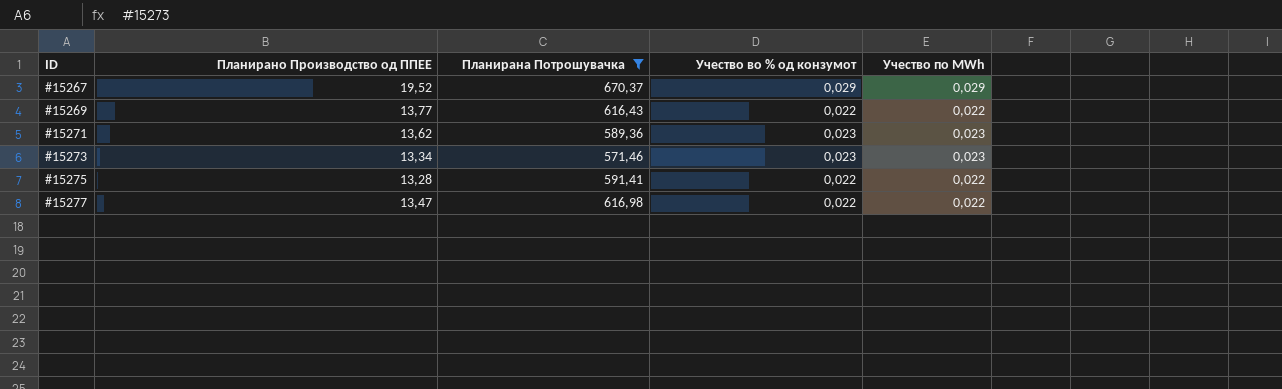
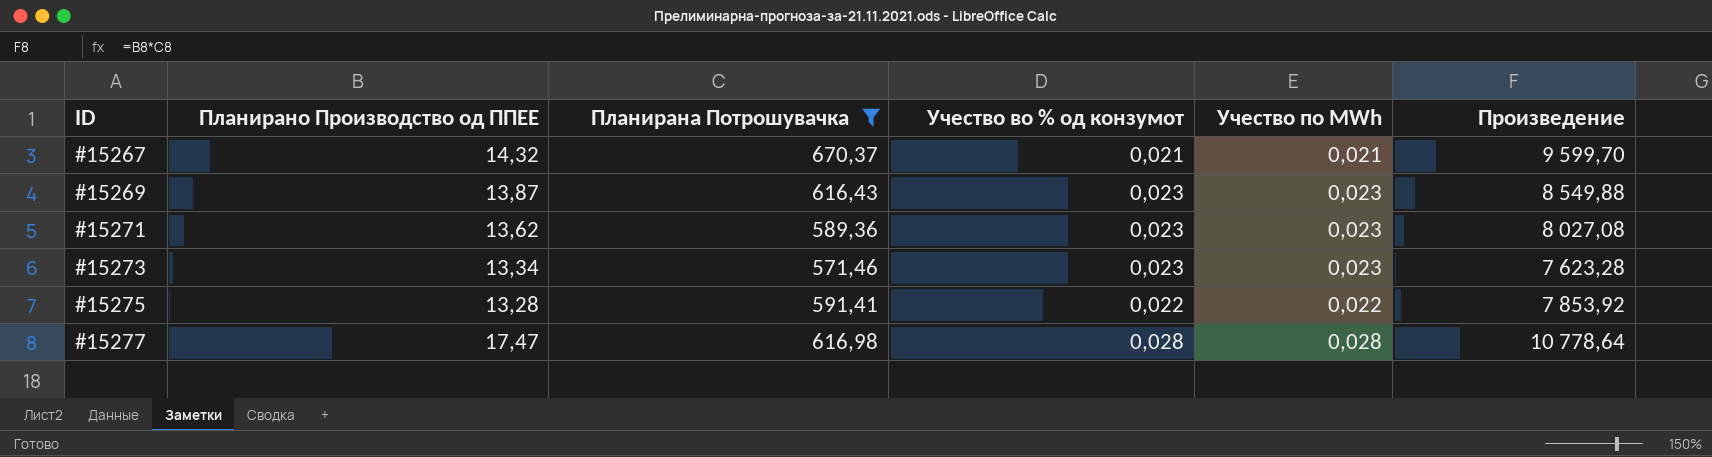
column Произведение | formula: none -> [Планирано Производство од ППЕЕ] * [Планирана Потрошувачка]
#15267 | Планирано Производство од ППЕЕ: 19,52 -> 14,32
#15267 | Учество во % од конзумот: 0,029 -> 0,021
#15267 | Учество по MWh: 0,029 -> 0,021
#15269 | Планирано Производство од ППЕЕ: 13,77 -> 13,87
#15269 | Учество во % од конзумот: 0,022 -> 0,023
#15269 | Учество по MWh: 0,022 -> 0,023
#15277 | Планирано Производство од ППЕЕ: 13,47 -> 17,47
#15277 | Учество во % од конзумот: 0,022 -> 0,028
#15277 | Учество по MWh: 0,022 -> 0,028

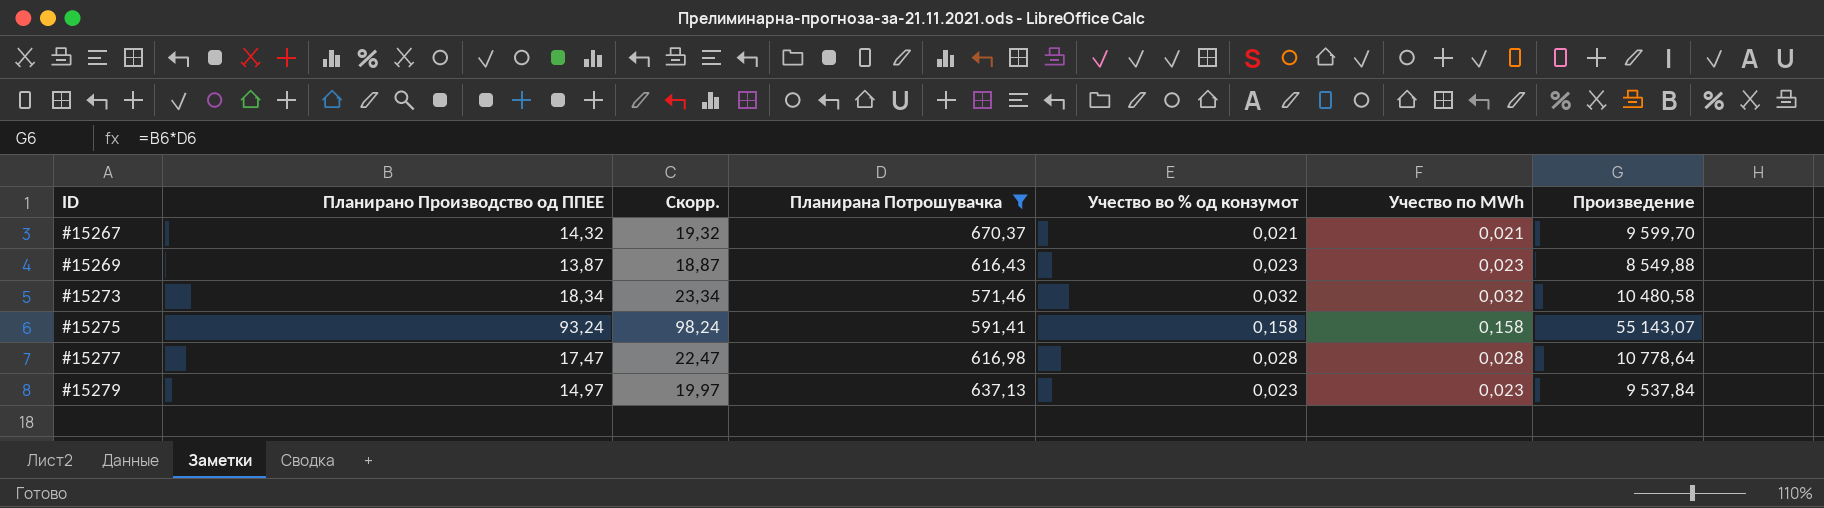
column Скорр. | formula: none -> [Планирано Производство од ППЕЕ] + 5
row #15271: 13,62 | 589,36 | 0,023 | 0,023 | 8 027,08 -> none
#15273 | Планирано Производство од ППЕЕ: 13,34 -> 18,34
#15273 | Учество во % од конзумот: 0,023 -> 0,032
#15273 | Учество по MWh: 0,023 -> 0,032
#15273 | Произведение: 7 623,28 -> 10 480,58
#15275 | Планирано Производство од ППЕЕ: 13,28 -> 93,24
#15275 | Учество во % од конзумот: 0,022 -> 0,158
#15275 | Учество по MWh: 0,022 -> 0,158
#15275 | Произведение: 7 853,92 -> 55 143,07
row #15279: none -> 14,97 | 19,97 | 637,13 | 0,023 | 0,023 | 9 537,84

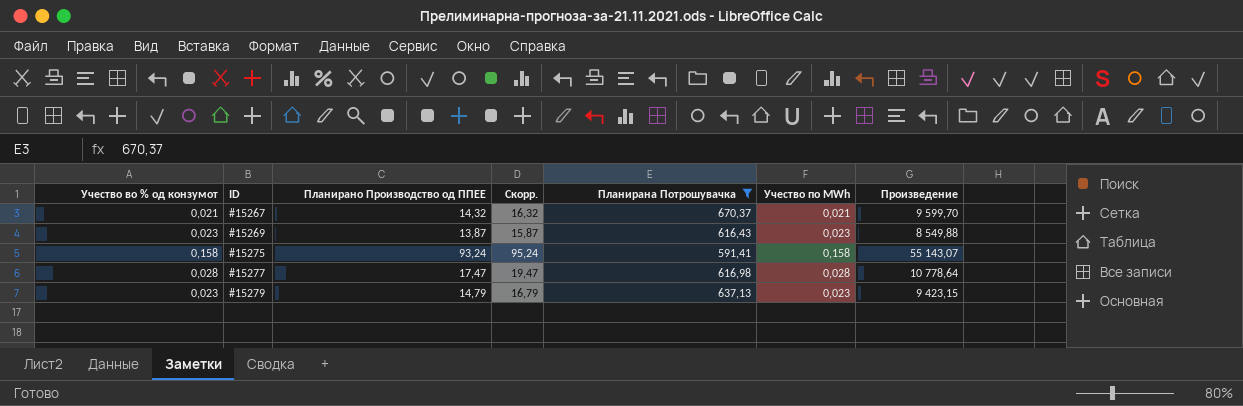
column Учество во % од конзумот | position: 5 -> 1
column Скорр. | formula: [Планирано Производство од ППЕЕ] + 5 -> [Планирано Производство од ППЕЕ] + 2
row #15273: 18,34 | 23,34 | 571,46 | 0,032 | 0,032 | 10 480,58 -> none
#15279 | Планирано Производство од ППЕЕ: 14,97 -> 14,79
#15279 | Произведение: 9 537,84 -> 9 423,15

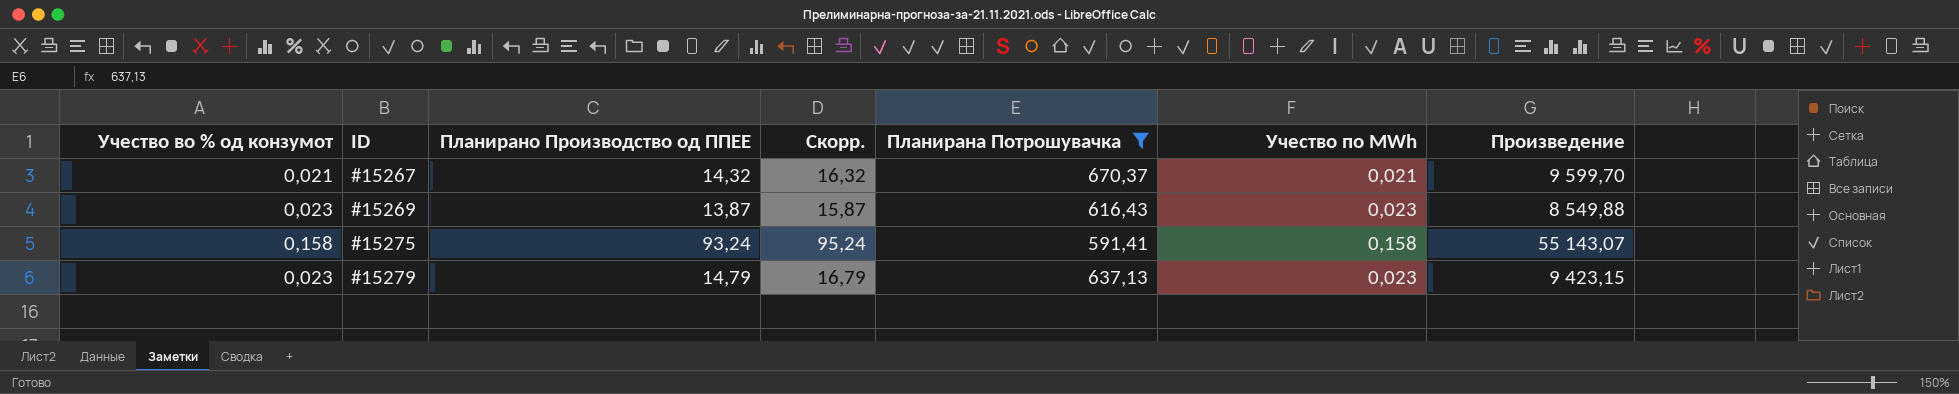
row #15277: 0,028 | 17,47 | 19,47 | 616,98 | 0,028 | 10 778,64 -> none

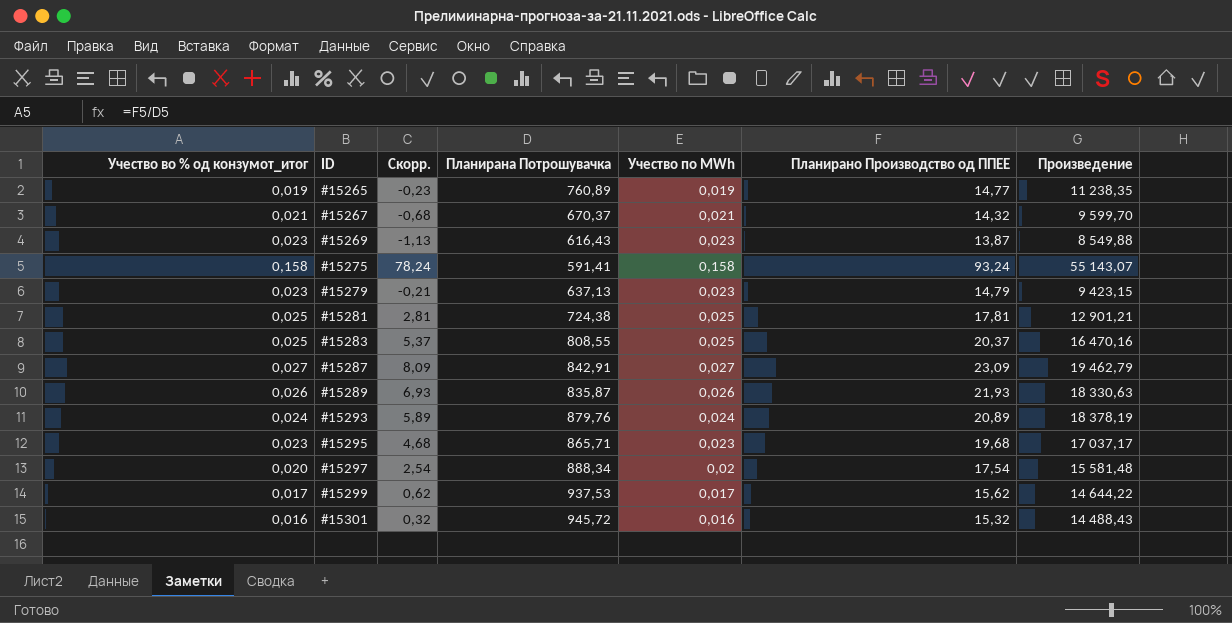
filter: Планирана Потрошувачка <= 670,37 -> none
column name: Учество во % од конзумот -> Учество во % од конзумот_итог
column Скорр. | formula: [Планирано Производство од ППЕЕ] + 2 -> [Планирано Производство од ППЕЕ] - 15
column Планирано Производство од ППЕЕ | position: 3 -> 6

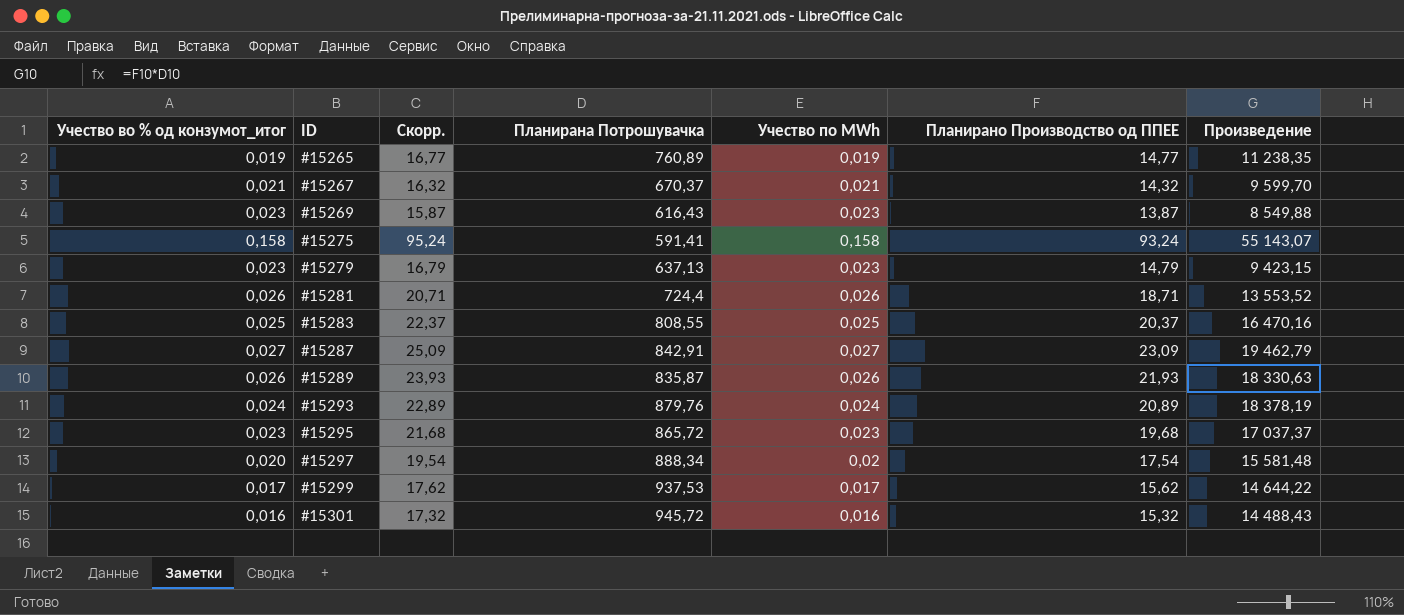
column Скорр. | formula: [Планирано Производство од ППЕЕ] - 15 -> [Планирано Производство од ППЕЕ] + 2
#15281 | Учество во % од конзумот_итог: 0,025 -> 0,026
#15281 | Планирана Потрошувачка: 724,38 -> 724,4
#15281 | Учество по MWh: 0,025 -> 0,026
#15281 | Планирано Производство од ППЕЕ: 17,81 -> 18,71
#15281 | Произведение: 12 901,21 -> 13 553,52
#15295 | Планирана Потрошувачка: 865,71 -> 865,72
#15295 | Произведение: 17 037,17 -> 17 037,37

